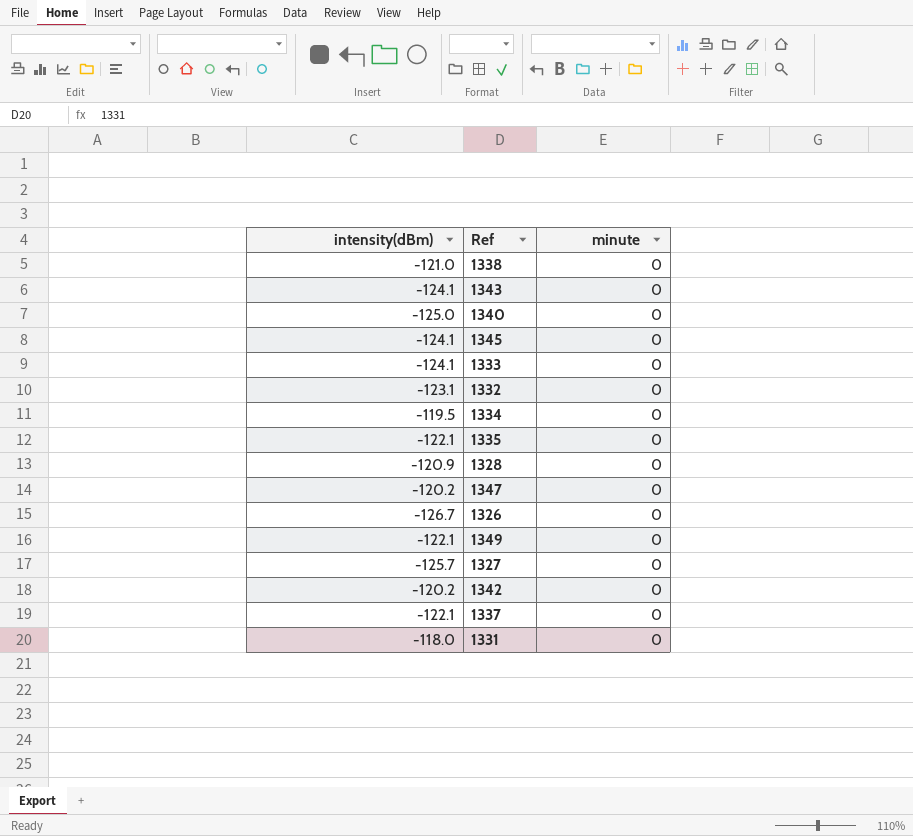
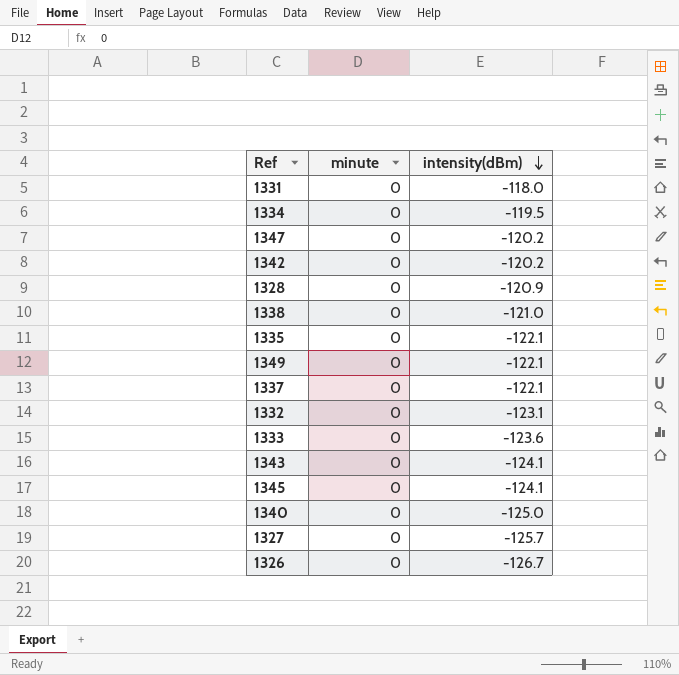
row order: none -> intensity(dBm) descending
column intensity(dBm) | position: 1 -> 3
1333 | intensity(dBm): -124.1 -> -123.6

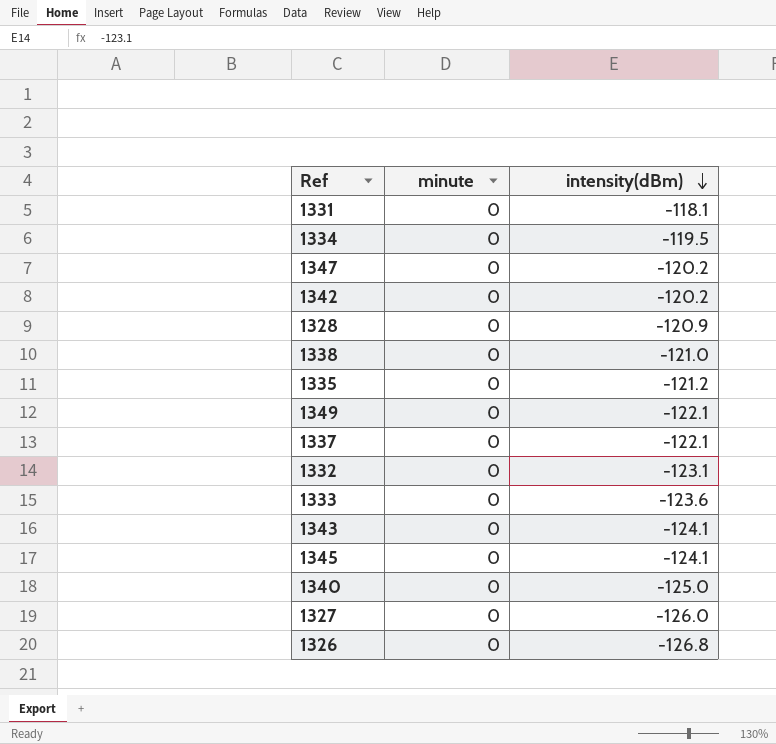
1331 | intensity(dBm): -118.0 -> -118.1
1335 | intensity(dBm): -122.1 -> -121.2
1327 | intensity(dBm): -125.7 -> -126.0
1326 | intensity(dBm): -126.7 -> -126.8

